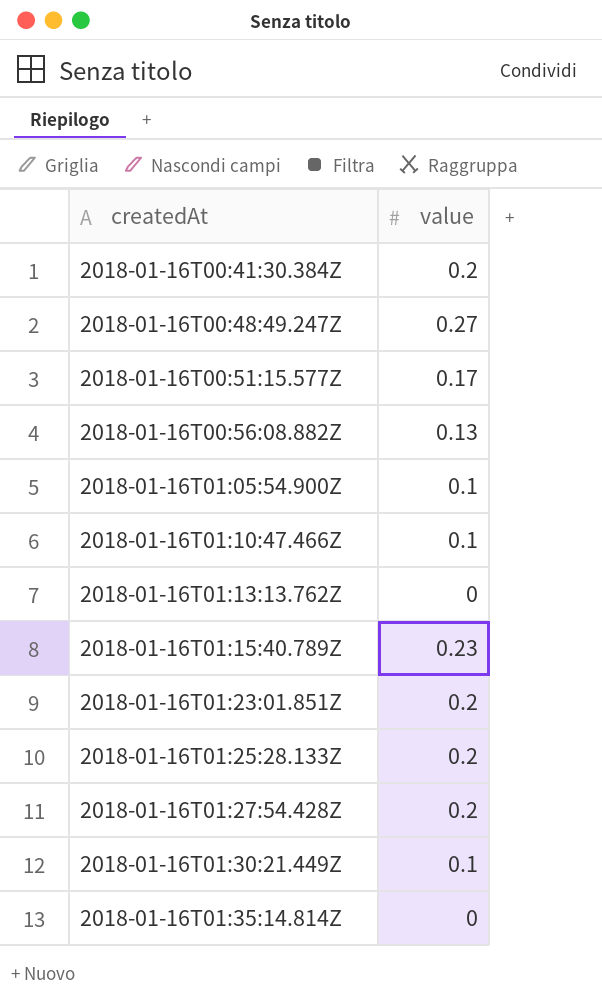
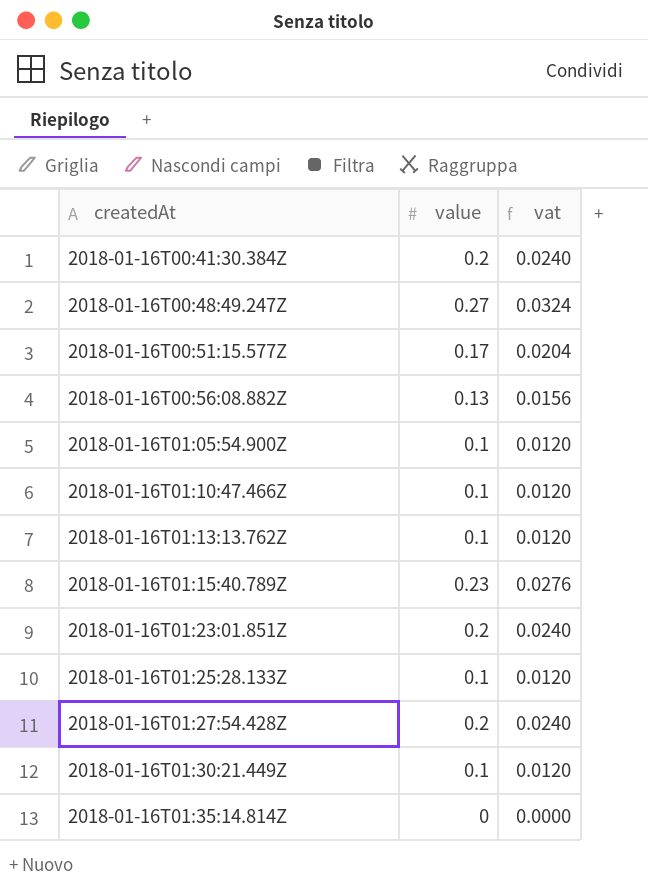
column vat | formula: none -> [value] * 0.12
2018-01-16T01:13:13.762Z | value: 0 -> 0.1
2018-01-16T01:25:28.133Z | value: 0.2 -> 0.1

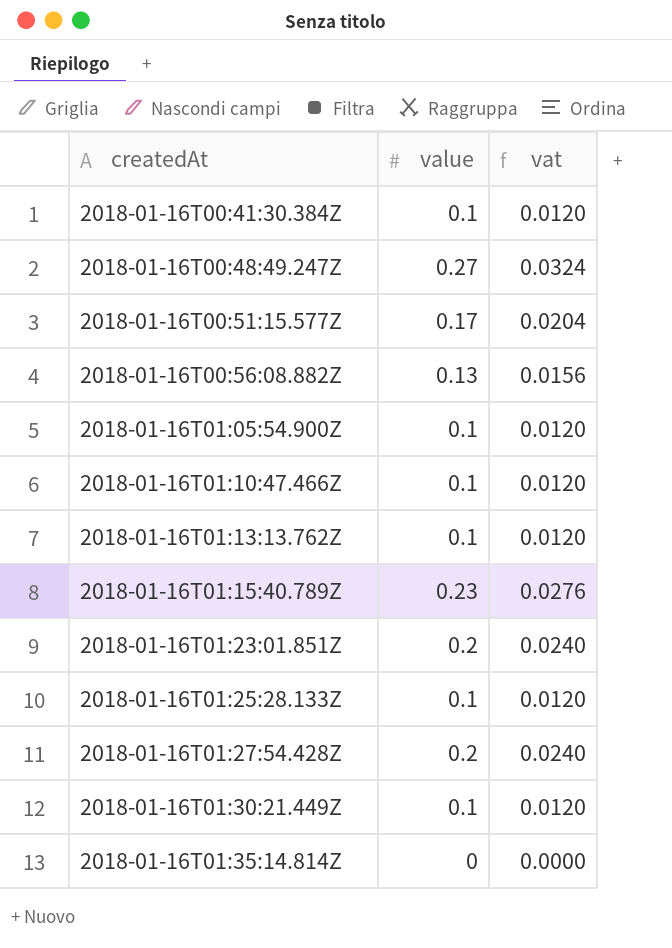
2018-01-16T00:41:30.384Z | value: 0.2 -> 0.1
2018-01-16T00:41:30.384Z | vat: 0.0240 -> 0.0120

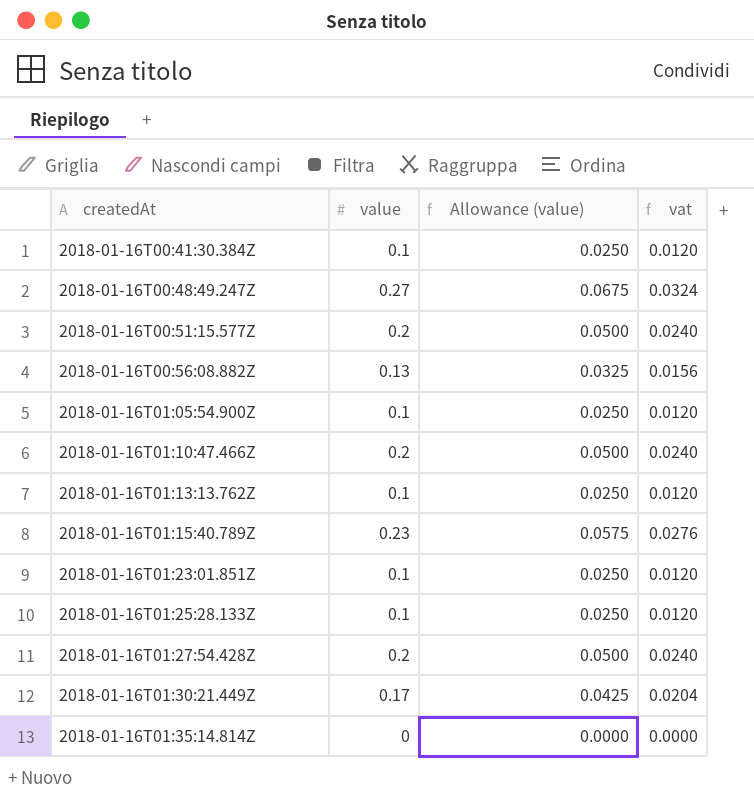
column Allowance (value) | formula: none -> [value] * 0.25
2018-01-16T00:51:15.577Z | value: 0.17 -> 0.2
2018-01-16T00:51:15.577Z | vat: 0.0204 -> 0.0240
2018-01-16T01:10:47.466Z | value: 0.1 -> 0.2
2018-01-16T01:10:47.466Z | vat: 0.0120 -> 0.0240
2018-01-16T01:23:01.851Z | value: 0.2 -> 0.1
2018-01-16T01:23:01.851Z | vat: 0.0240 -> 0.0120
2018-01-16T01:30:21.449Z | value: 0.1 -> 0.17
2018-01-16T01:30:21.449Z | vat: 0.0120 -> 0.0204

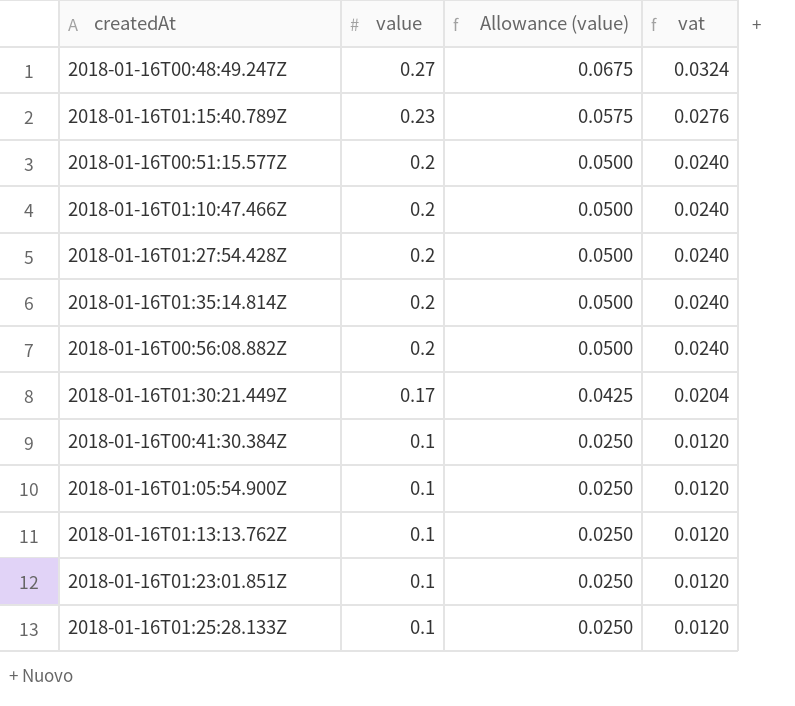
row order: createdAt ascending -> value descending
2018-01-16T01:35:14.814Z | value: 0 -> 0.2
2018-01-16T01:35:14.814Z | Allowance (value): 0.0000 -> 0.0500
2018-01-16T01:35:14.814Z | vat: 0.0000 -> 0.0240
2018-01-16T00:56:08.882Z | value: 0.13 -> 0.2
2018-01-16T00:56:08.882Z | Allowance (value): 0.0325 -> 0.0500
2018-01-16T00:56:08.882Z | vat: 0.0156 -> 0.0240

